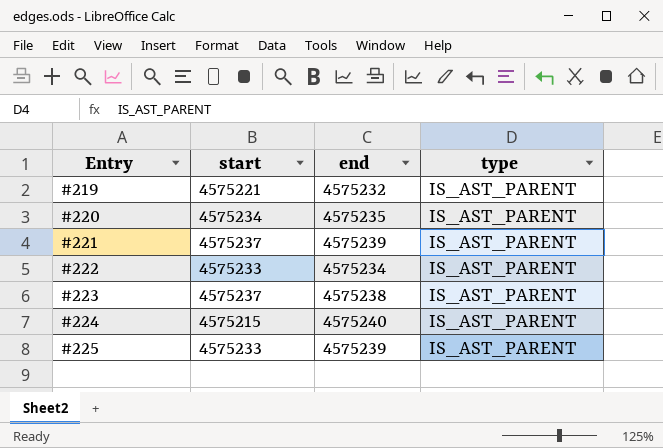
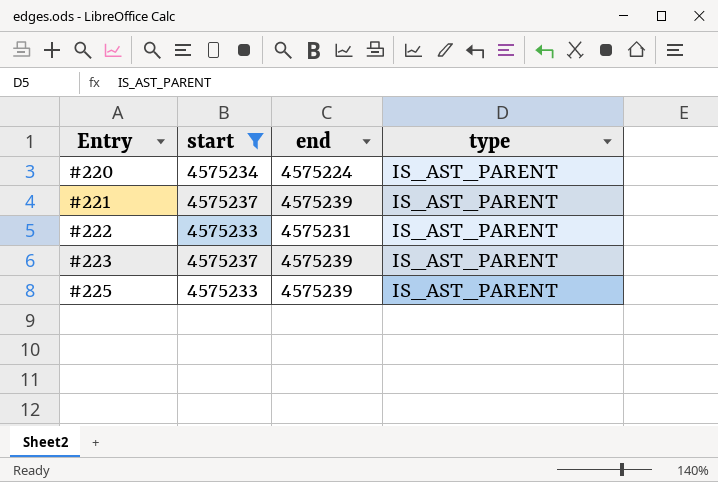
filter: none -> start >= 4575233
#220 | end: 4575235 -> 4575224
#222 | end: 4575234 -> 4575231
#223 | end: 4575238 -> 4575239

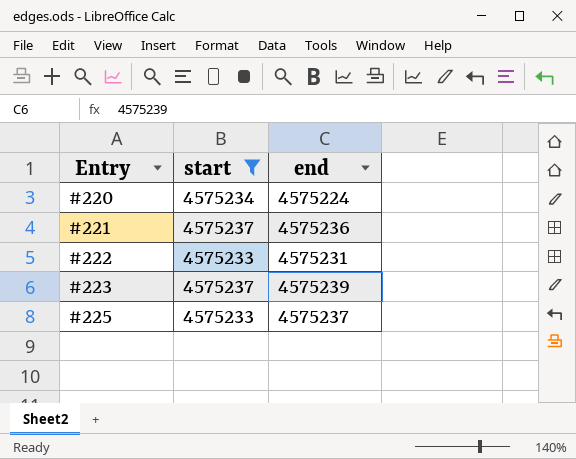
column type | position: 4 -> none
#221 | end: 4575239 -> 4575236
#225 | end: 4575239 -> 4575237

